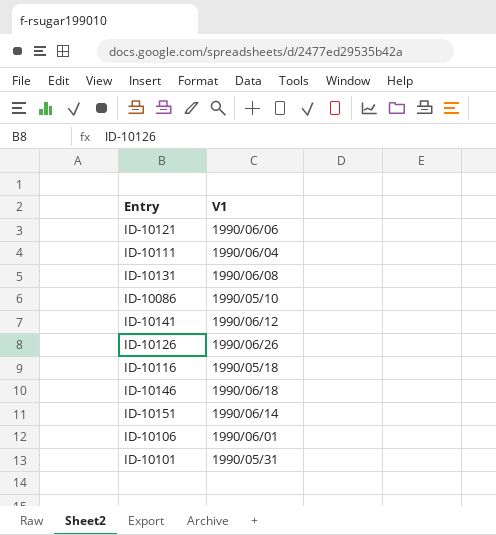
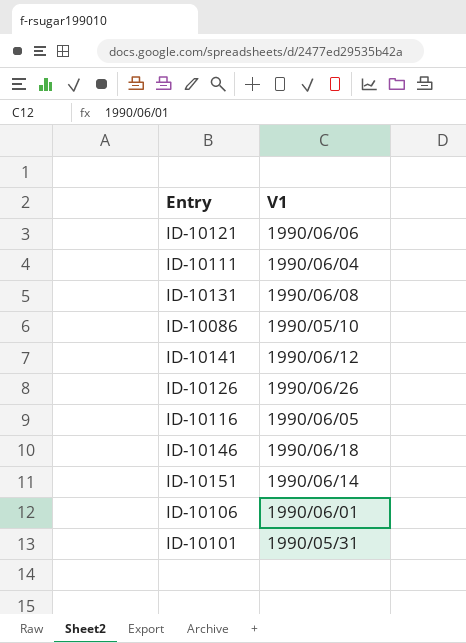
ID-10116 | V1: 1990/05/18 -> 1990/06/05

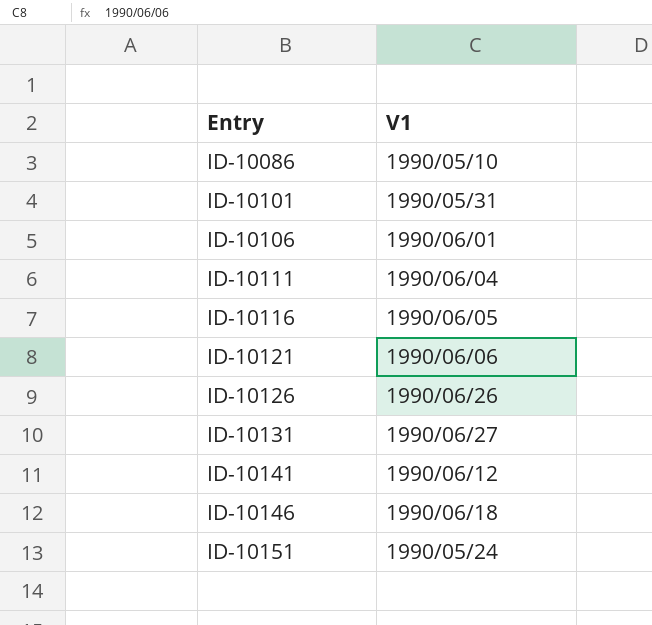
row order: none -> Entry ascending
ID-10131 | V1: 1990/06/08 -> 1990/06/27
ID-10151 | V1: 1990/06/14 -> 1990/05/24

